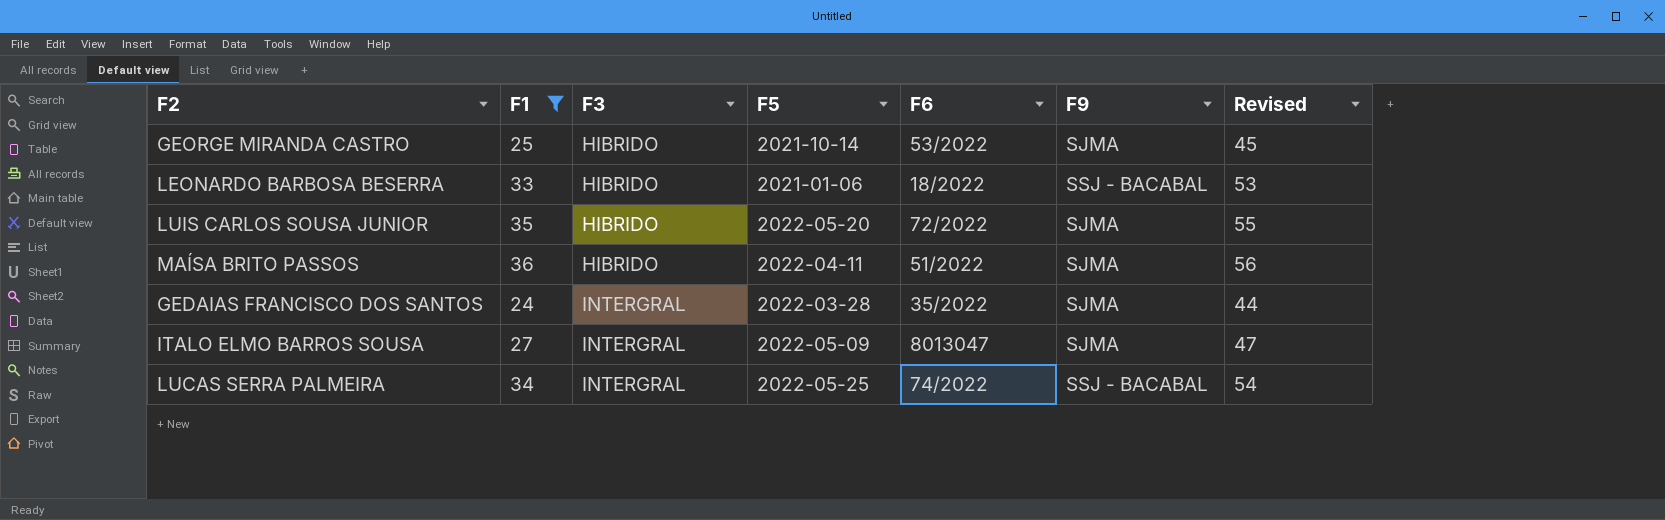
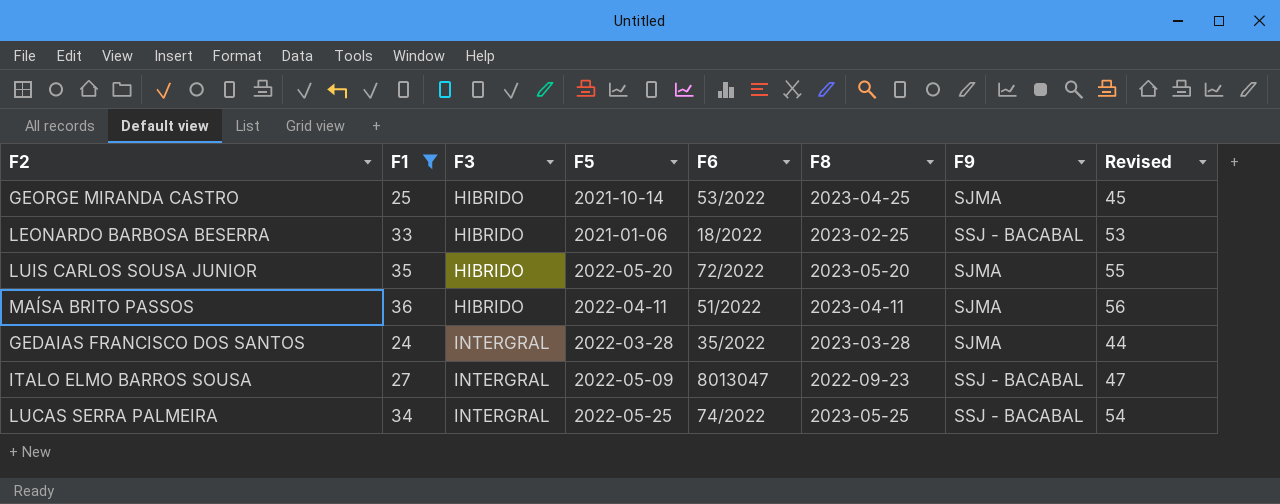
column F8 | position: none -> 6
ITALO ELMO BARROS SOUSA | F9: SJMA -> SSJ - BACABAL

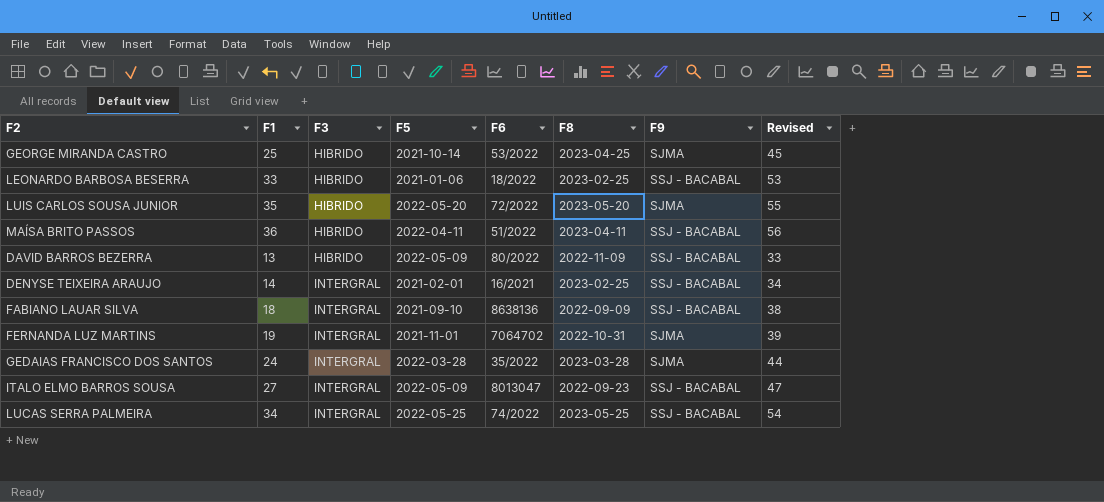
filter: F1 >= 24 -> none
MAÍSA BRITO PASSOS | F9: SJMA -> SSJ - BACABAL

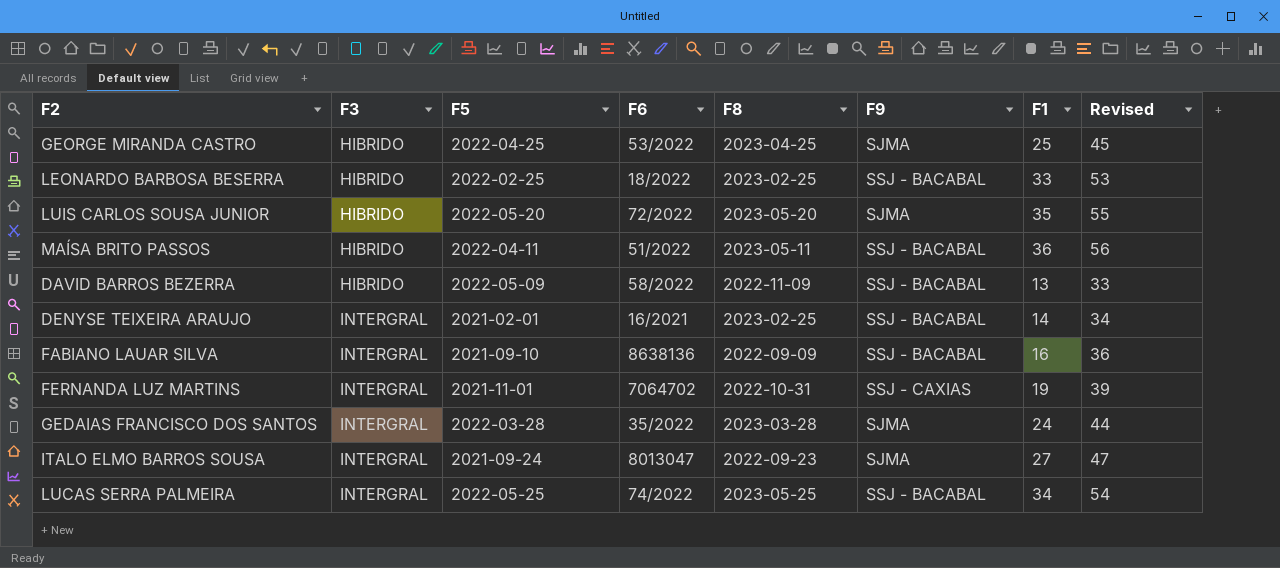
column F1 | position: 2 -> 7
GEORGE MIRANDA CASTRO | F5: 2021-10-14 -> 2022-04-25
LEONARDO BARBOSA BESERRA | F5: 2021-01-06 -> 2022-02-25
MAÍSA BRITO PASSOS | F8: 2023-04-11 -> 2023-05-11
DAVID BARROS BEZERRA | F6: 80/2022 -> 58/2022
FABIANO LAUAR SILVA | F1: 18 -> 16
FABIANO LAUAR SILVA | Revised: 38 -> 36
FERNANDA LUZ MARTINS | F9: SJMA -> SSJ - CAXIAS
ITALO ELMO BARROS SOUSA | F5: 2022-05-09 -> 2021-09-24
ITALO ELMO BARROS SOUSA | F9: SSJ - BACABAL -> SJMA

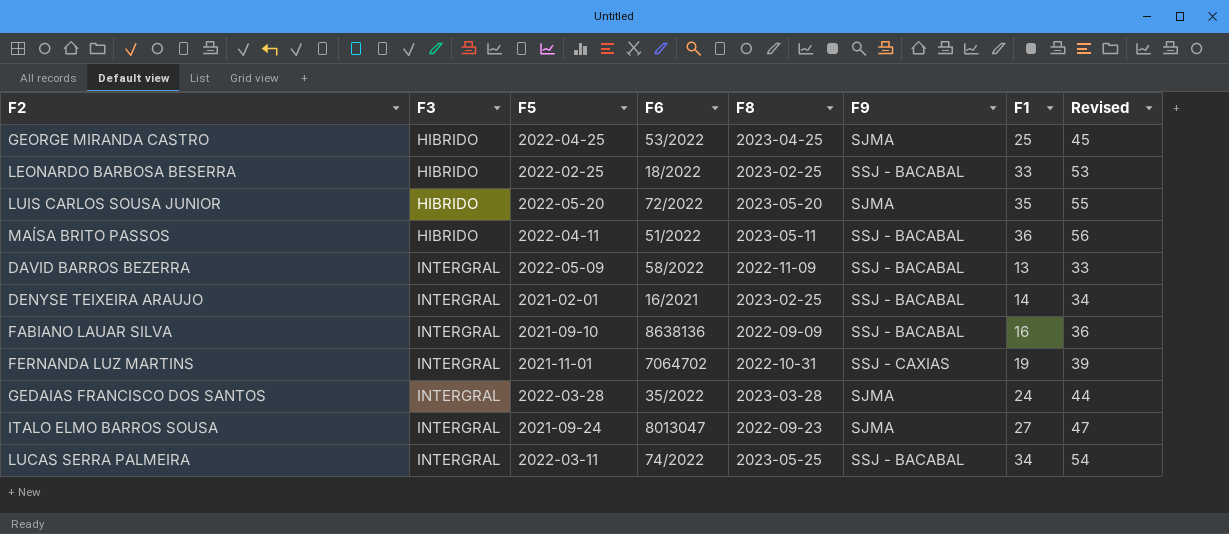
DAVID BARROS BEZERRA | F3: HIBRIDO -> INTERGRAL
LUCAS SERRA PALMEIRA | F5: 2022-05-25 -> 2022-03-11

